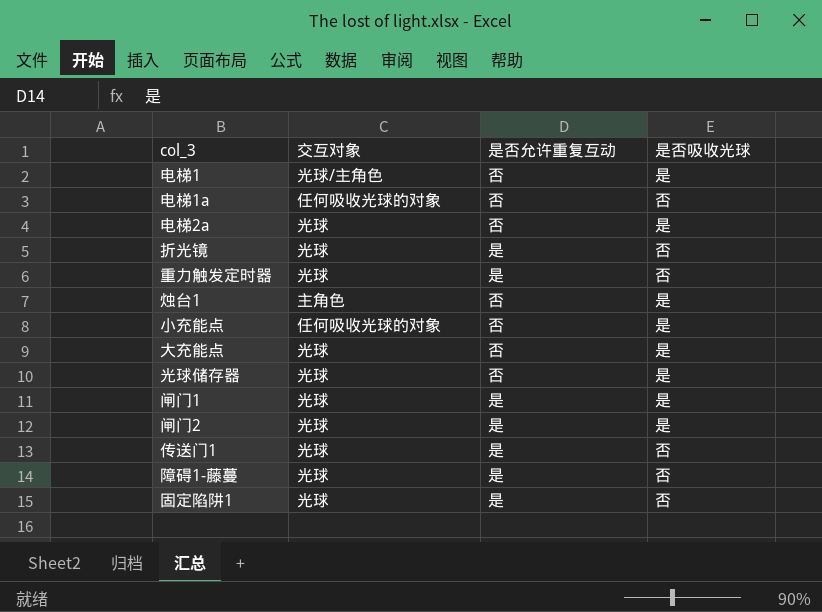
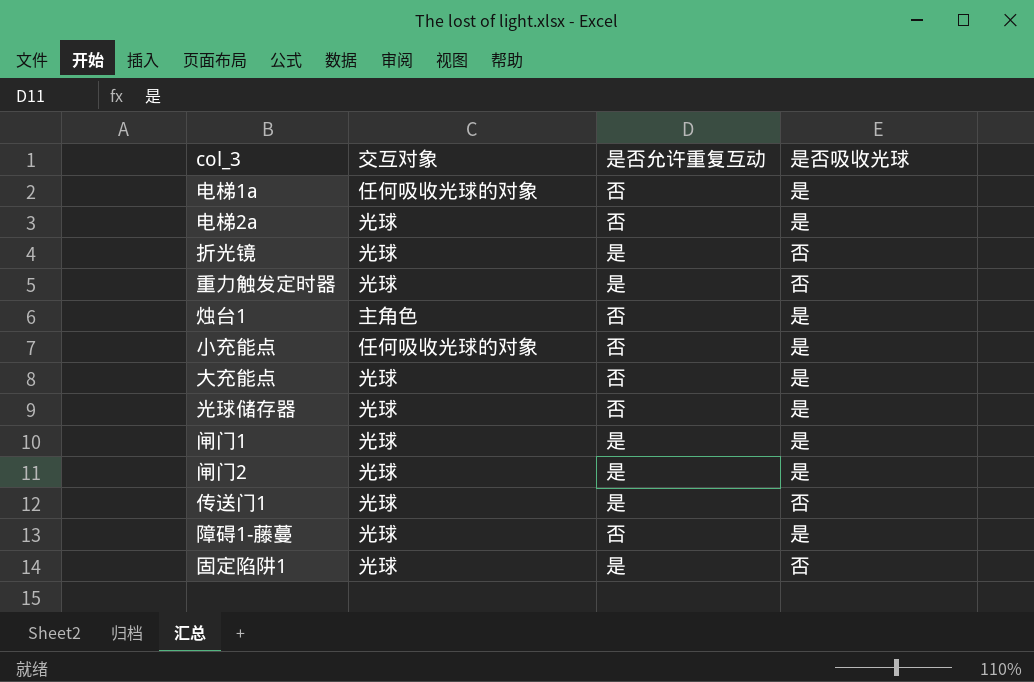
row 电梯1: 光球/主角色 | 否 | 是 -> none
电梯1a | 是否吸收光球: 否 -> 是
障碍1-藤蔓 | 是否允许重复互动: 是 -> 否
障碍1-藤蔓 | 是否吸收光球: 否 -> 是

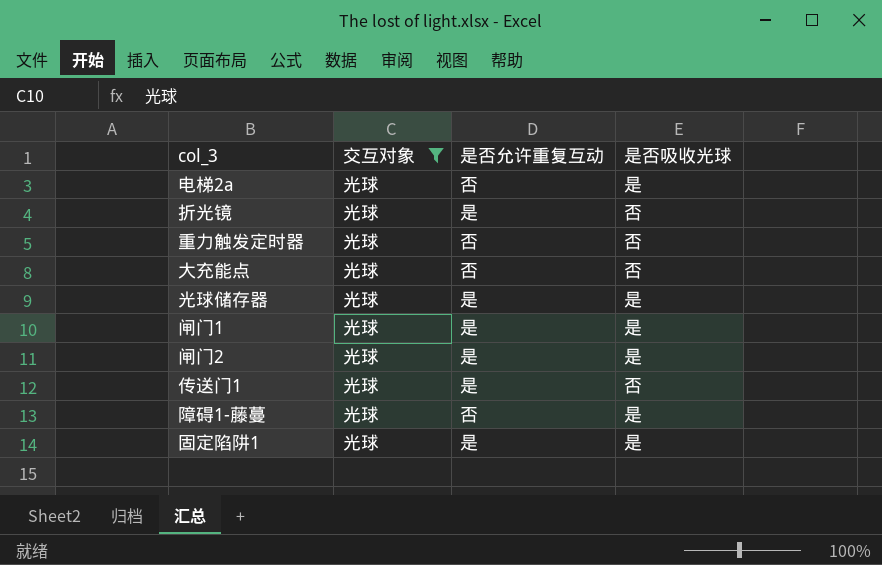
filter: none -> 交互对象 = 光球
重力触发定时器 | 是否允许重复互动: 是 -> 否
大充能点 | 是否吸收光球: 是 -> 否
光球储存器 | 是否允许重复互动: 否 -> 是
固定陷阱1 | 是否吸收光球: 否 -> 是

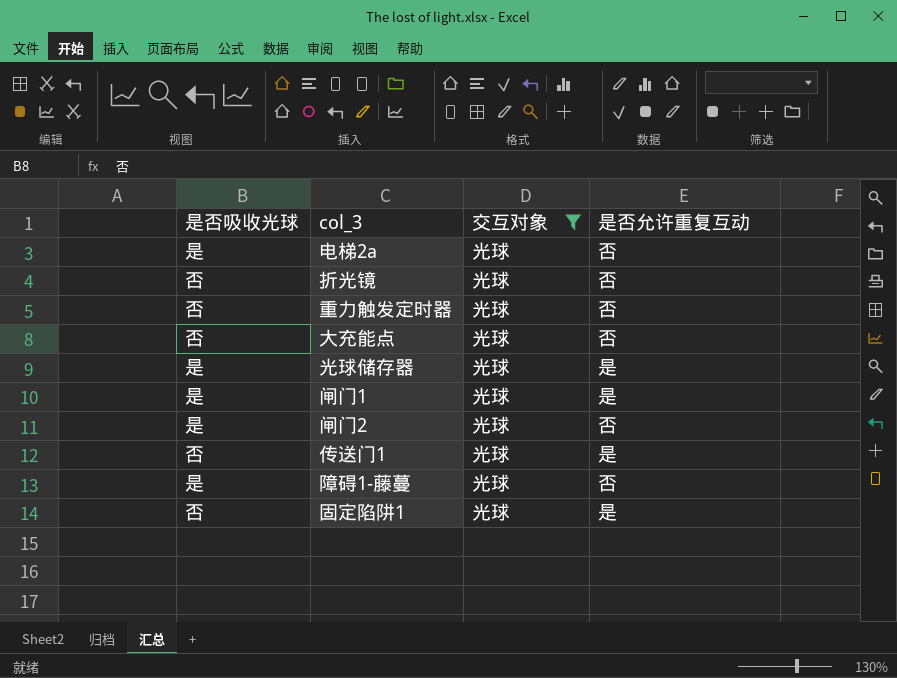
column 是否吸收光球 | position: 4 -> 1
折光镜 | 是否允许重复互动: 是 -> 否
闸门2 | 是否允许重复互动: 是 -> 否
固定陷阱1 | 是否吸收光球: 是 -> 否

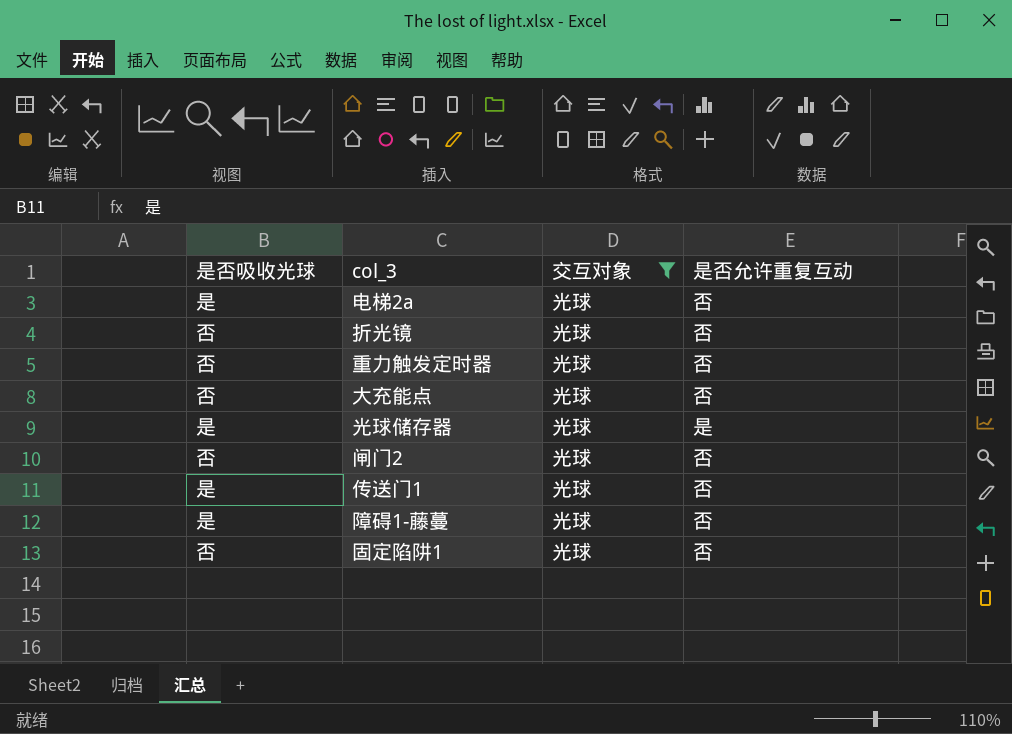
row 闸门1: 是 | 光球 | 是 -> none
闸门2 | 是否吸收光球: 是 -> 否
传送门1 | 是否吸收光球: 否 -> 是
传送门1 | 是否允许重复互动: 是 -> 否
固定陷阱1 | 是否允许重复互动: 是 -> 否

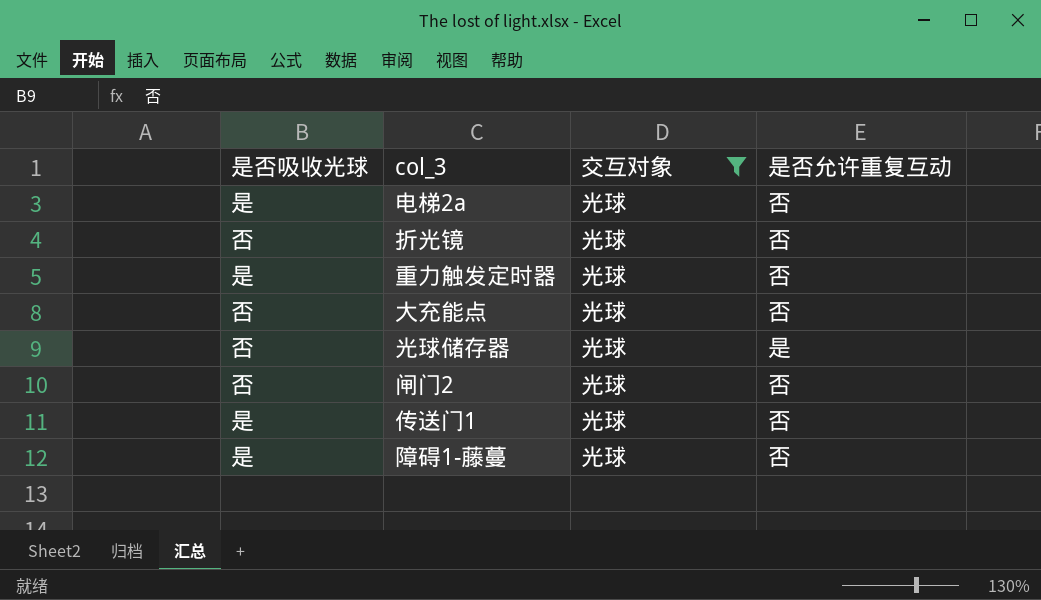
row 固定陷阱1: 否 | 光球 | 否 -> none
重力触发定时器 | 是否吸收光球: 否 -> 是
光球储存器 | 是否吸收光球: 是 -> 否

